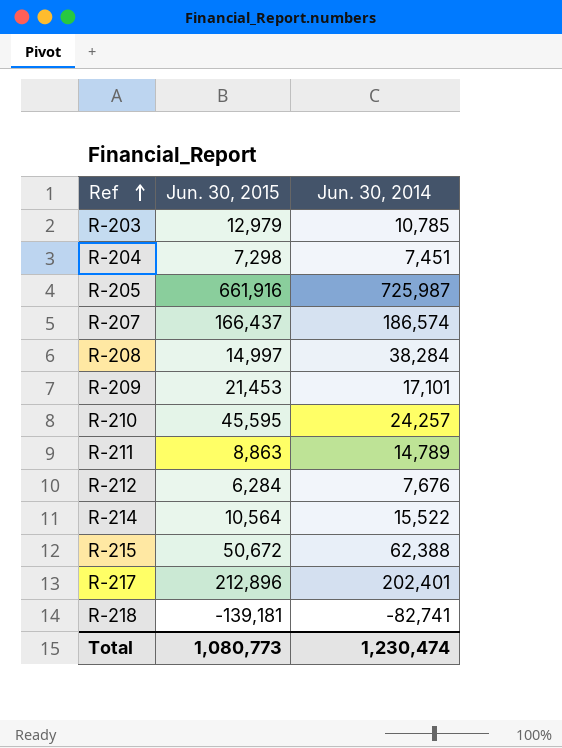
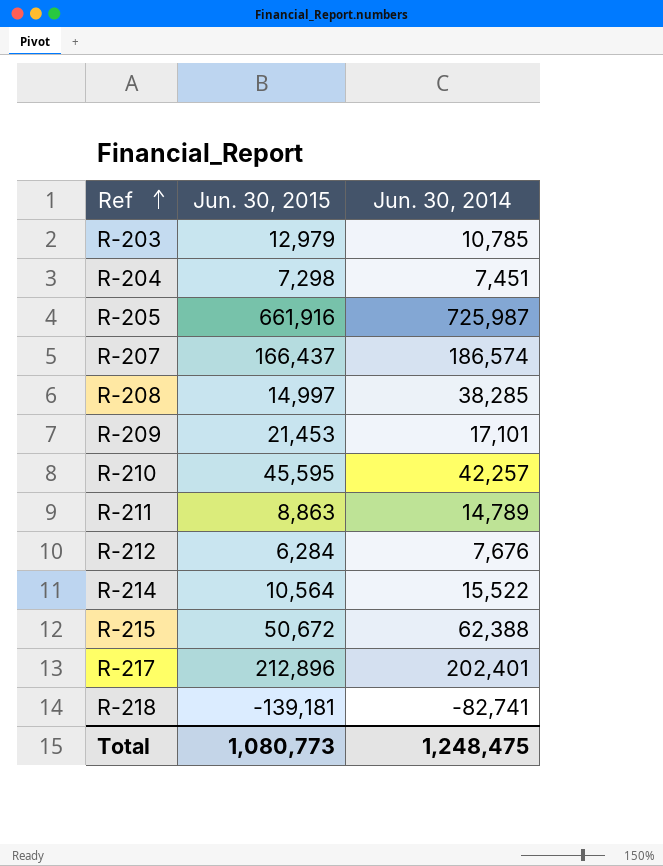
R-208 | Jun. 30, 2014: 38,284 -> 38,285
R-210 | Jun. 30, 2014: 24,257 -> 42,257
Total | Jun. 30, 2014: 1,230,474 -> 1,248,475

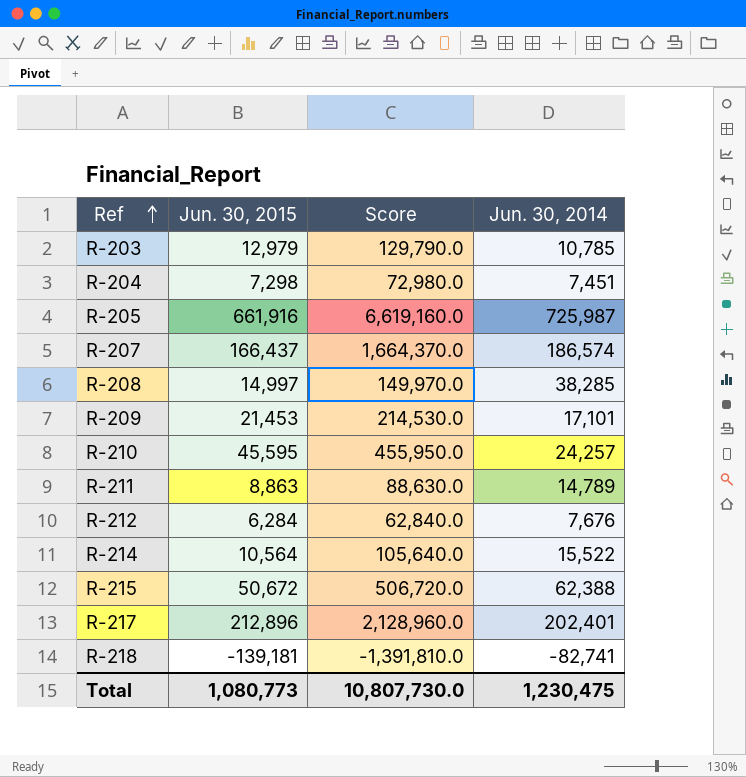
column Score | formula: none -> [Jun. 30, 2015] * 10
R-210 | Jun. 30, 2014: 42,257 -> 24,257
Total | Jun. 30, 2014: 1,248,475 -> 1,230,475

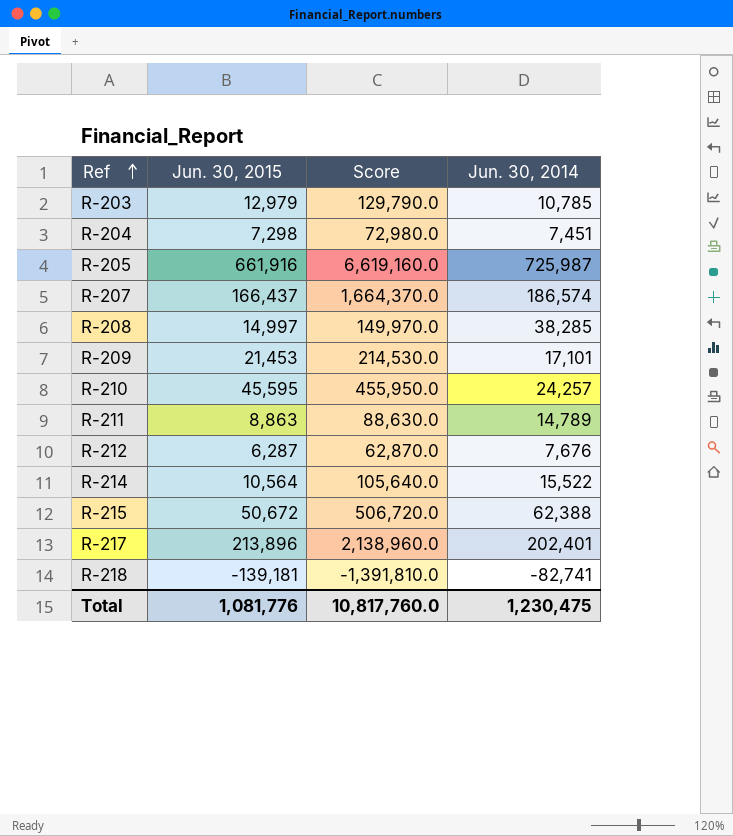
R-212 | Jun. 30, 2015: 6,284 -> 6,287
R-212 | Score: 62,840.0 -> 62,870.0
R-217 | Jun. 30, 2015: 212,896 -> 213,896
R-217 | Score: 2,128,960.0 -> 2,138,960.0
Total | Jun. 30, 2015: 1,080,773 -> 1,081,776
Total | Score: 10,807,730.0 -> 10,817,760.0

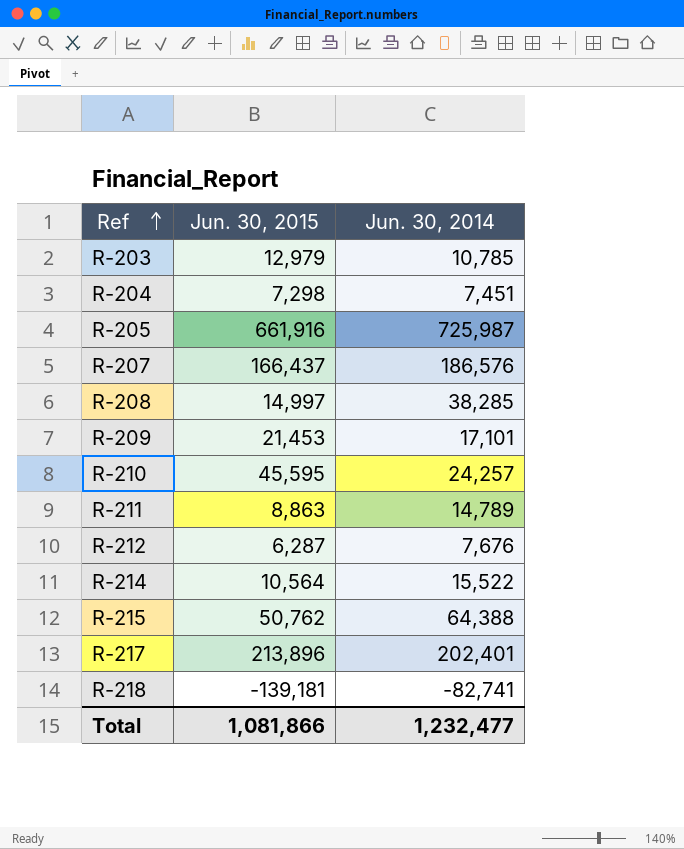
column Score | formula: [Jun. 30, 2015] * 10 -> none
R-207 | Jun. 30, 2014: 186,574 -> 186,576
R-215 | Jun. 30, 2015: 50,672 -> 50,762
R-215 | Jun. 30, 2014: 62,388 -> 64,388
Total | Jun. 30, 2015: 1,081,776 -> 1,081,866
Total | Jun. 30, 2014: 1,230,475 -> 1,232,477

